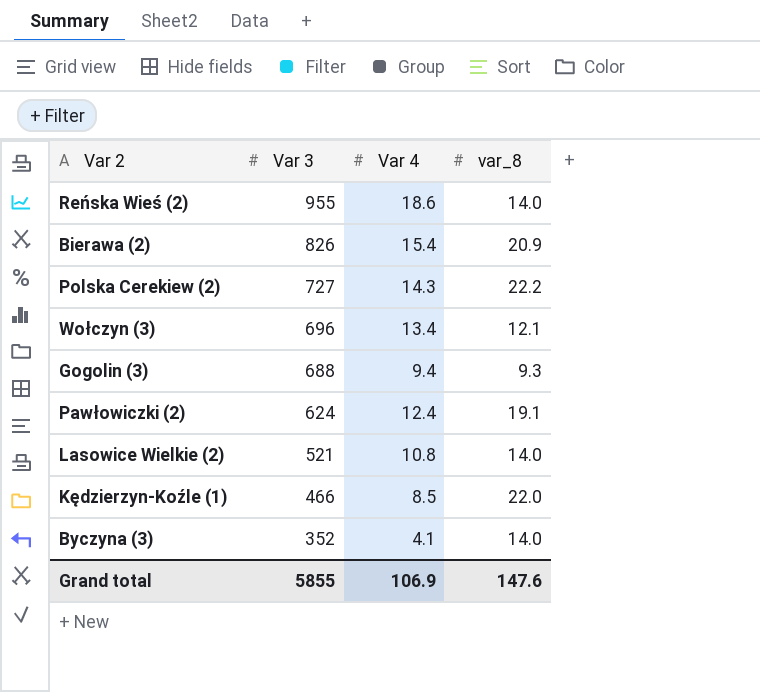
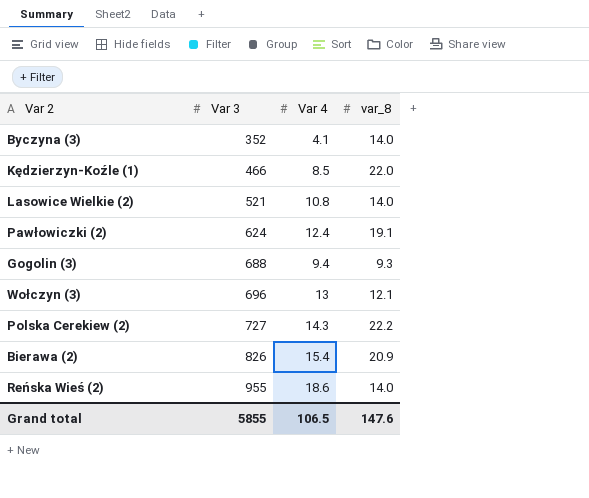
row order: Var 3 descending -> Var 3 ascending
Wołczyn (3) | Var 4: 13.4 -> 13
Grand total | Var 4: 106.9 -> 106.5

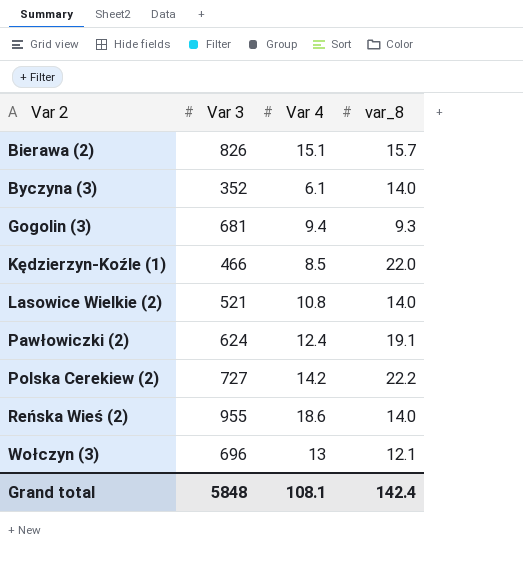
row order: Var 3 ascending -> Var 2 ascending
Bierawa (2) | Var 4: 15.4 -> 15.1
Bierawa (2) | var_8: 20.9 -> 15.7
Byczyna (3) | Var 4: 4.1 -> 6.1
Gogolin (3) | Var 3: 688 -> 681
Polska Cerekiew (2) | Var 4: 14.3 -> 14.2
Grand total | Var 3: 5855 -> 5848
Grand total | Var 4: 106.5 -> 108.1
Grand total | var_8: 147.6 -> 142.4

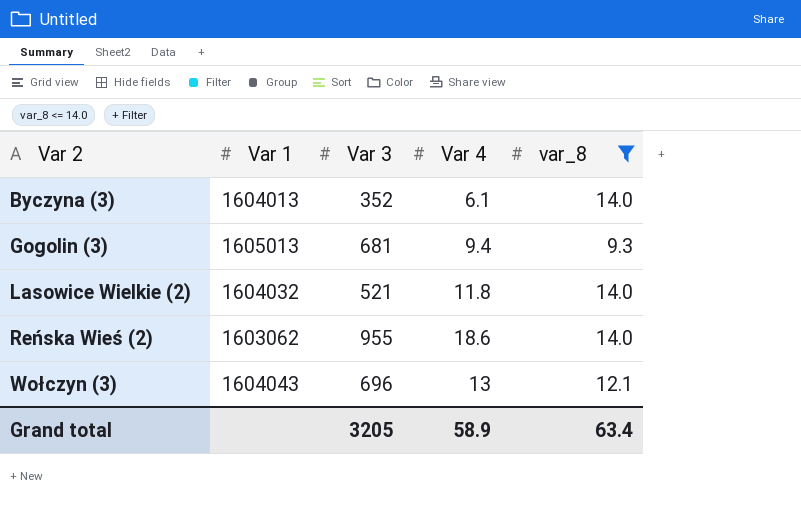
filter: none -> var_8 <= 14.0
column Var 1 | position: none -> 2
Lasowice Wielkie (2) | Var 4: 10.8 -> 11.8
Grand total | Var 3: 5848 -> 3205
Grand total | Var 4: 108.1 -> 58.9
Grand total | var_8: 142.4 -> 63.4

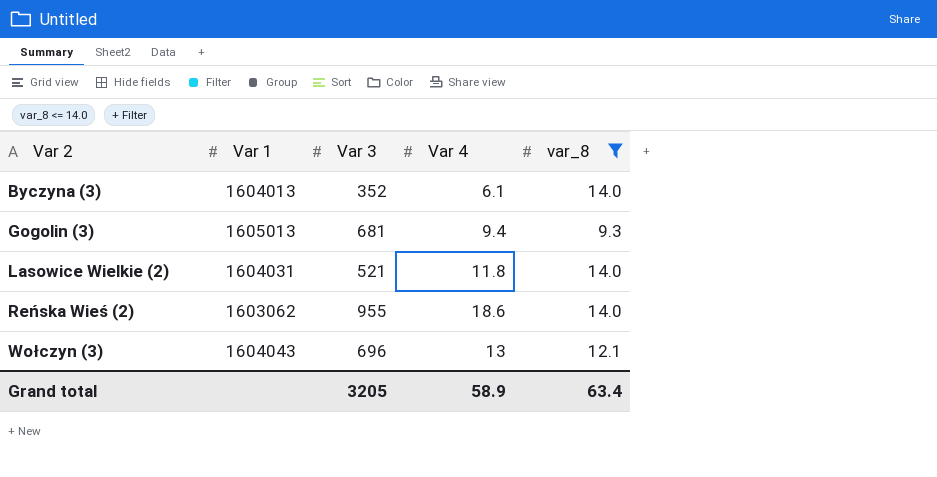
Lasowice Wielkie (2) | Var 1: 1604032 -> 1604031

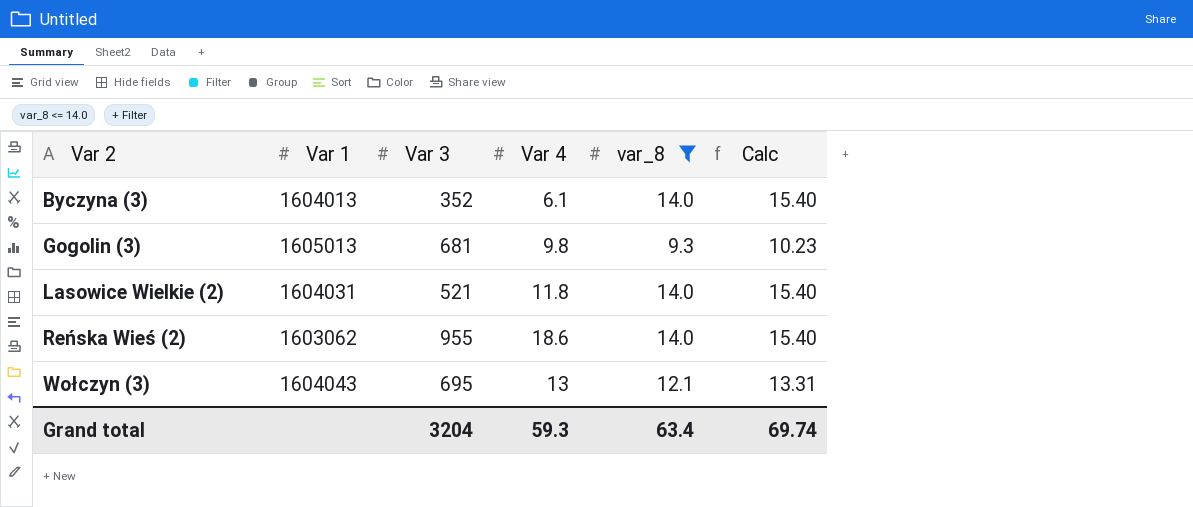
column Calc | formula: none -> [var_8] * 1.1
Gogolin (3) | Var 4: 9.4 -> 9.8
Wołczyn (3) | Var 3: 696 -> 695
Grand total | Var 3: 3205 -> 3204
Grand total | Var 4: 58.9 -> 59.3

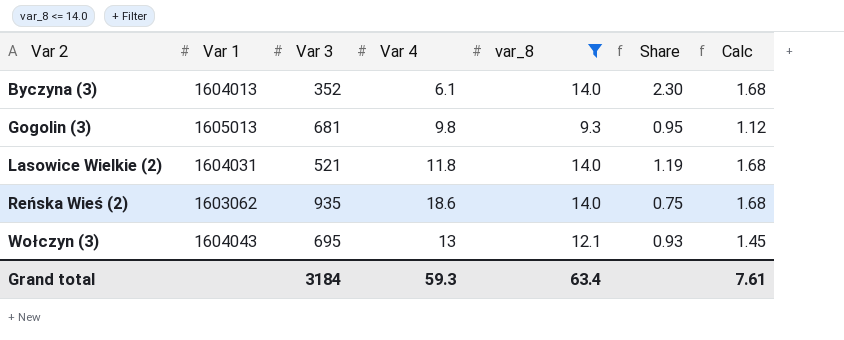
column Share | formula: none -> [var_8] / [Var 4]
column Calc | formula: [var_8] * 1.1 -> [var_8] * 0.12
Reńska Wieś (2) | Var 3: 955 -> 935
Grand total | Var 3: 3204 -> 3184
Grand total | Calc: 69.74 -> 7.61

